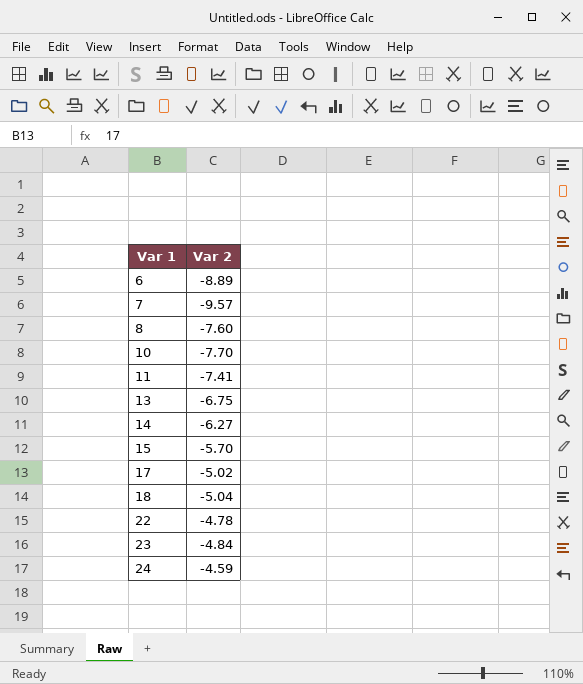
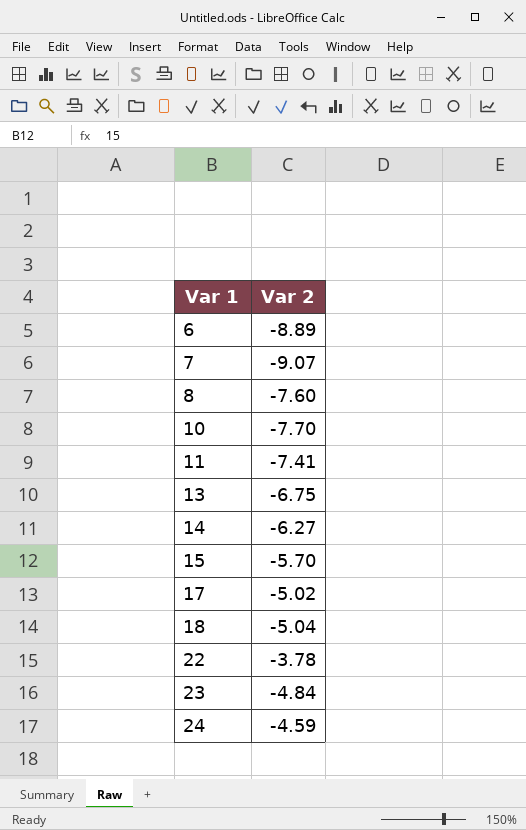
7 | Var 2: -9.57 -> -9.07
22 | Var 2: -4.78 -> -3.78

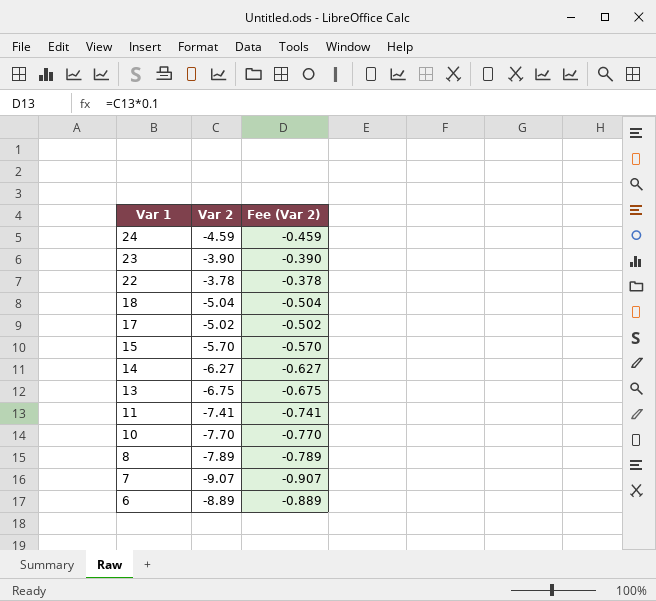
row order: Var 1 ascending -> Var 1 descending
column Fee (Var 2) | formula: none -> [Var 2] * 0.1
23 | Var 2: -4.84 -> -3.90
8 | Var 2: -7.60 -> -7.89

